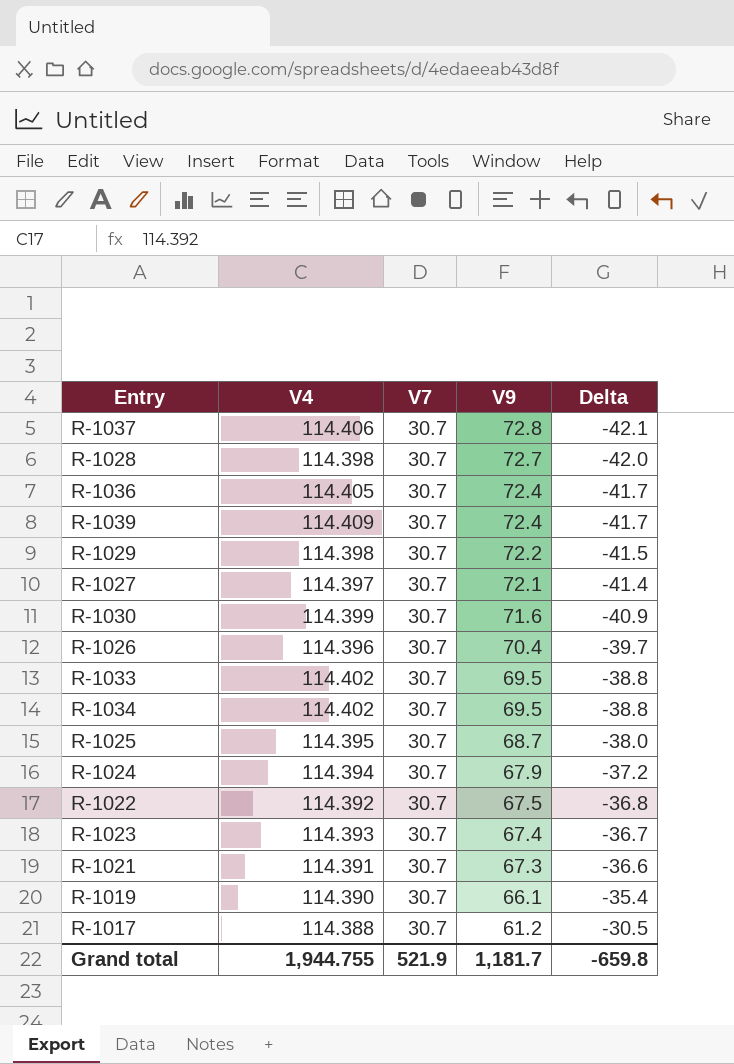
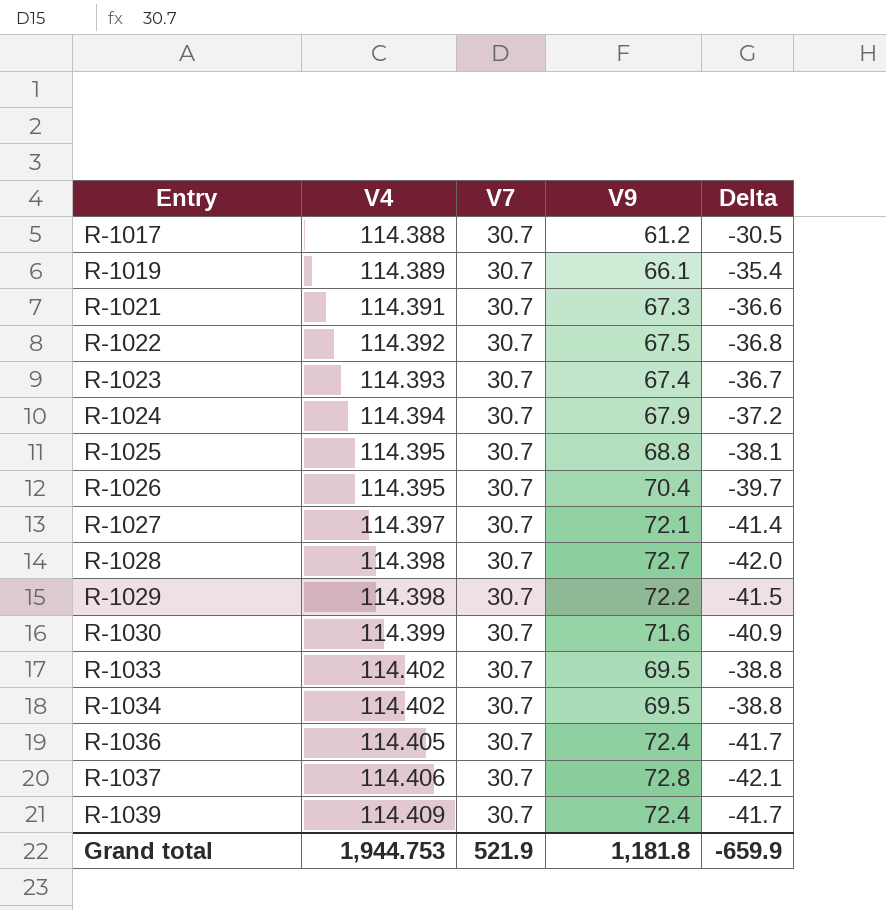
row order: V9 descending -> Entry ascending
R-1019 | V4: 114.390 -> 114.389
R-1025 | V9: 68.7 -> 68.8
R-1025 | Delta: -38.0 -> -38.1
R-1026 | V4: 114.396 -> 114.395
Grand total | V4: 1,944.755 -> 1,944.753
Grand total | V9: 1,181.7 -> 1,181.8
Grand total | Delta: -659.8 -> -659.9

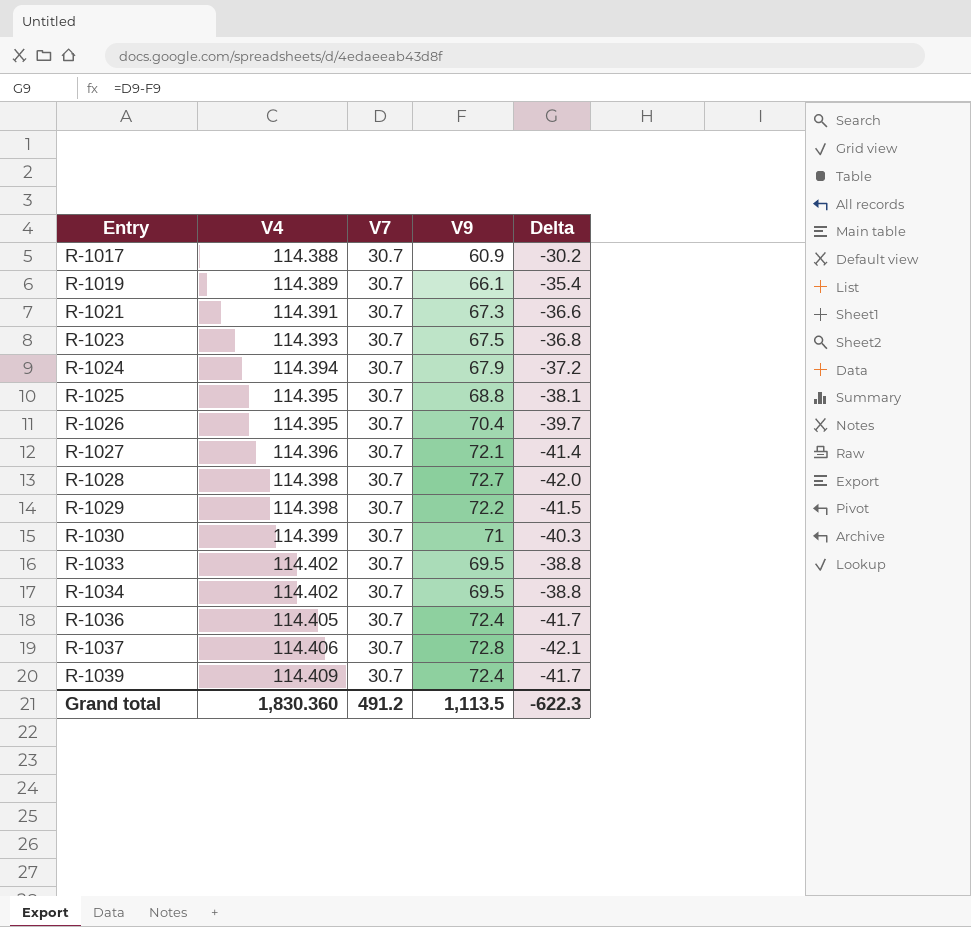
row R-1022: 114.392 | 30.7 | 67.5 | -36.8 -> none
R-1017 | V9: 61.2 -> 60.9
R-1017 | Delta: -30.5 -> -30.2
R-1023 | V9: 67.4 -> 67.5
R-1023 | Delta: -36.7 -> -36.8
R-1027 | V4: 114.397 -> 114.396
R-1030 | V9: 71.6 -> 71
R-1030 | Delta: -40.9 -> -40.3
Grand total | V4: 1,944.753 -> 1,830.360
Grand total | V7: 521.9 -> 491.2
Grand total | V9: 1,181.8 -> 1,113.5
Grand total | Delta: -659.9 -> -622.3

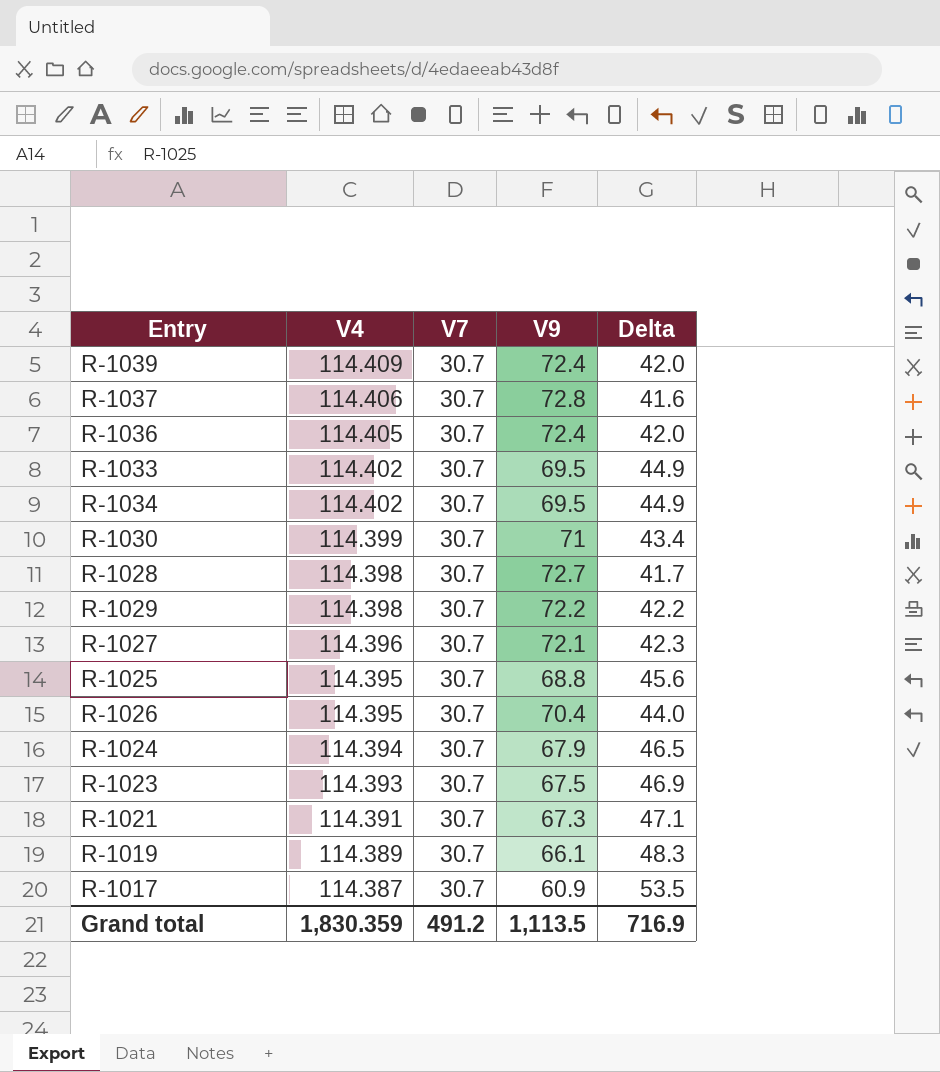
row order: Entry ascending -> V4 descending
column Delta | formula: [V7] - [V9] -> [V4] - [V9]
R-1017 | V4: 114.388 -> 114.387
Grand total | V4: 1,830.360 -> 1,830.359
Grand total | Delta: -622.3 -> 716.9

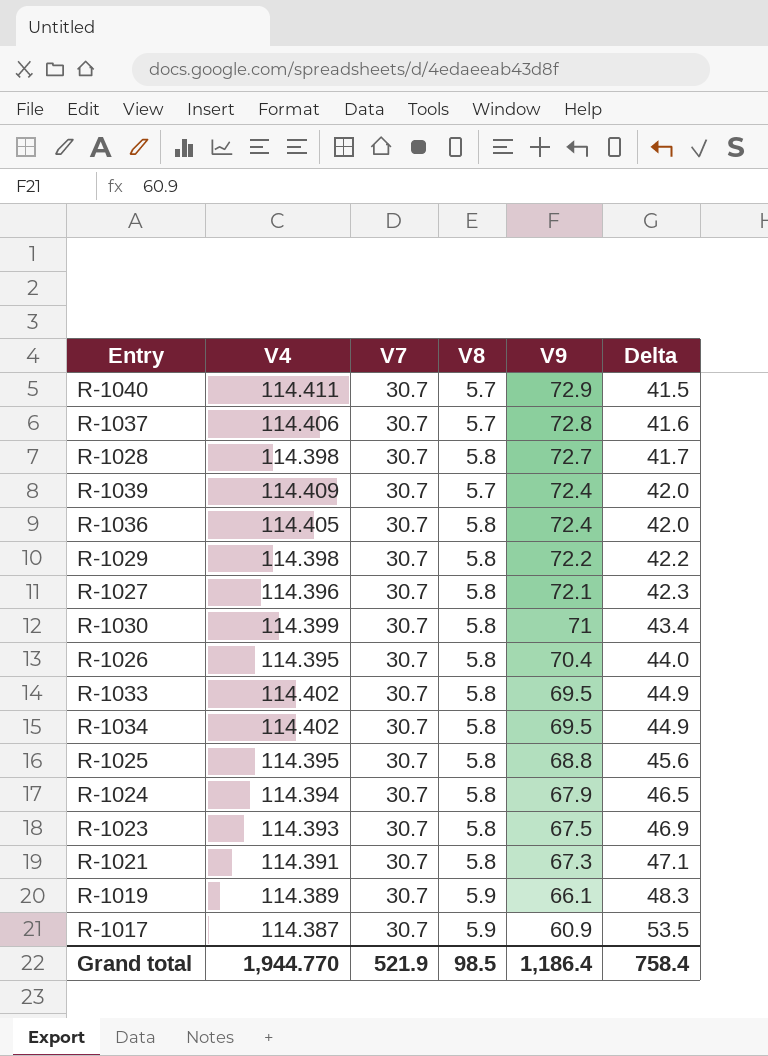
row order: V4 descending -> V9 descending
column V8 | position: none -> 4
row R-1040: none -> 114.411 | 30.7 | 5.7 | 72.9 | 41.5
Grand total | V4: 1,830.359 -> 1,944.770
Grand total | V7: 491.2 -> 521.9
Grand total | V9: 1,113.5 -> 1,186.4
Grand total | Delta: 716.9 -> 758.4

